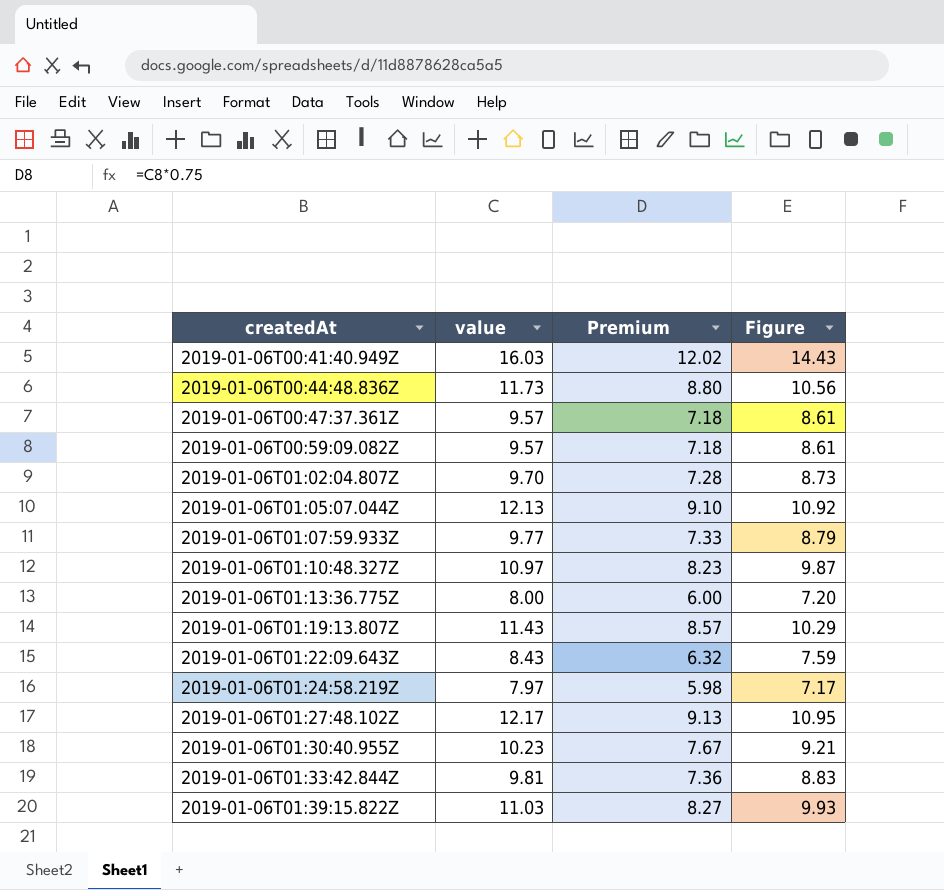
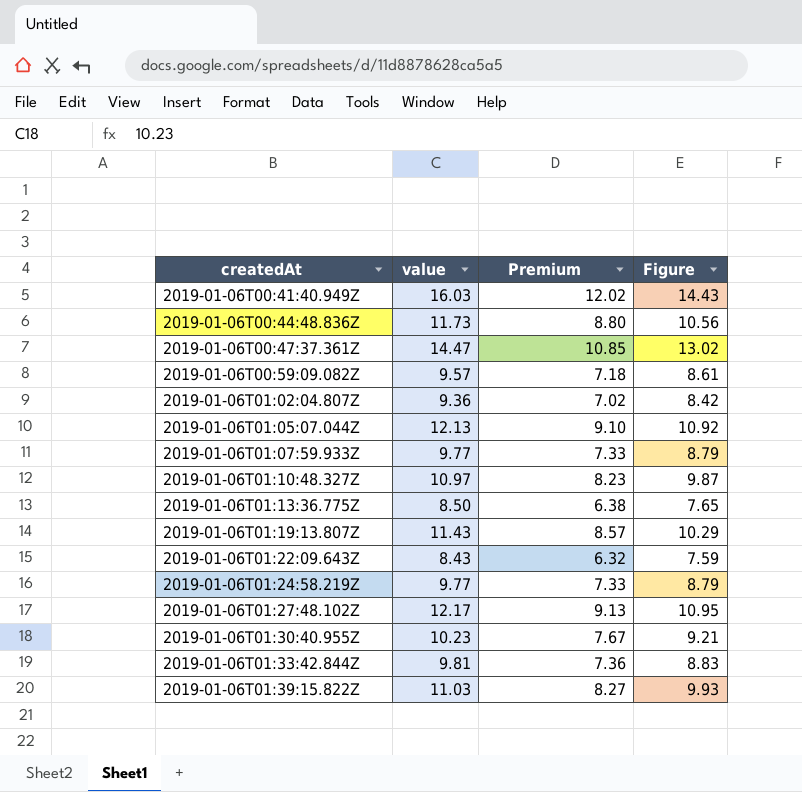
2019-01-06T00:47:37.361Z | value: 9.57 -> 14.47
2019-01-06T00:47:37.361Z | Premium: 7.18 -> 10.85
2019-01-06T00:47:37.361Z | Figure: 8.61 -> 13.02
2019-01-06T01:02:04.807Z | value: 9.70 -> 9.36
2019-01-06T01:02:04.807Z | Premium: 7.28 -> 7.02
2019-01-06T01:02:04.807Z | Figure: 8.73 -> 8.42
2019-01-06T01:13:36.775Z | value: 8.00 -> 8.50
2019-01-06T01:13:36.775Z | Premium: 6.00 -> 6.38
2019-01-06T01:13:36.775Z | Figure: 7.20 -> 7.65
2019-01-06T01:24:58.219Z | value: 7.97 -> 9.77
2019-01-06T01:24:58.219Z | Premium: 5.98 -> 7.33
2019-01-06T01:24:58.219Z | Figure: 7.17 -> 8.79

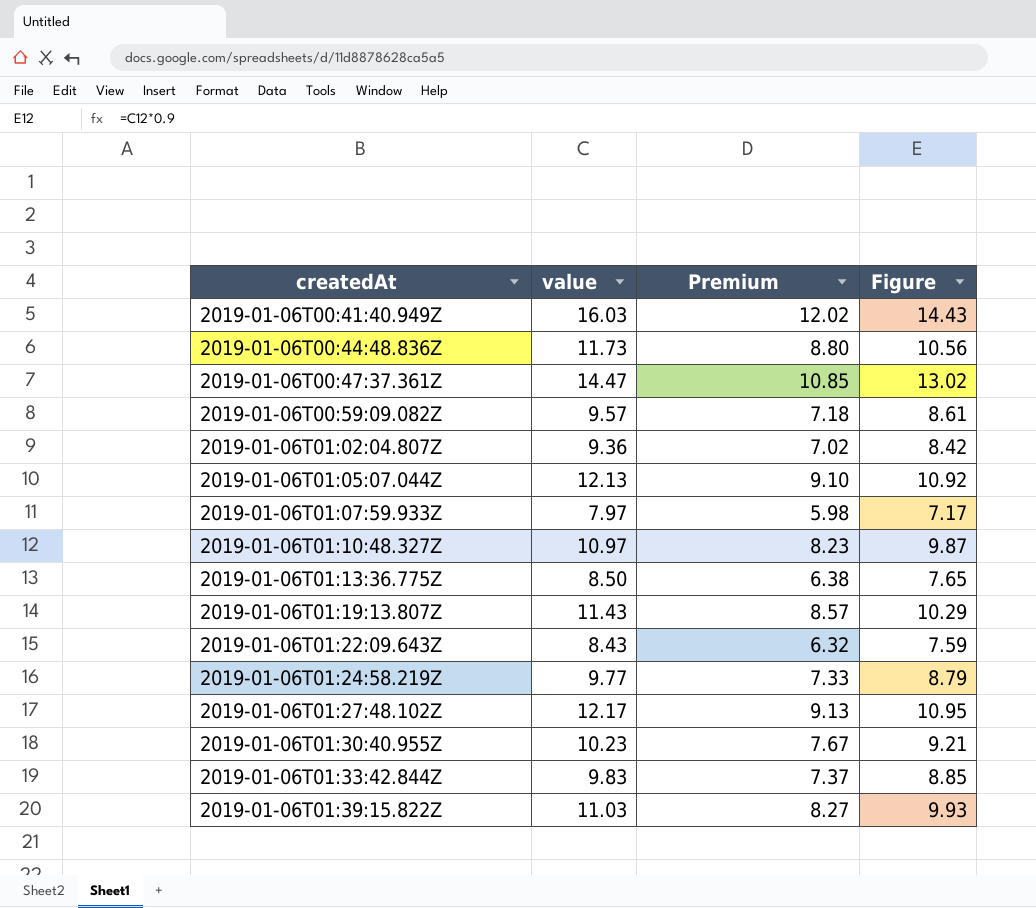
2019-01-06T01:07:59.933Z | value: 9.77 -> 7.97
2019-01-06T01:07:59.933Z | Premium: 7.33 -> 5.98
2019-01-06T01:07:59.933Z | Figure: 8.79 -> 7.17
2019-01-06T01:33:42.844Z | value: 9.81 -> 9.83
2019-01-06T01:33:42.844Z | Premium: 7.36 -> 7.37
2019-01-06T01:33:42.844Z | Figure: 8.83 -> 8.85

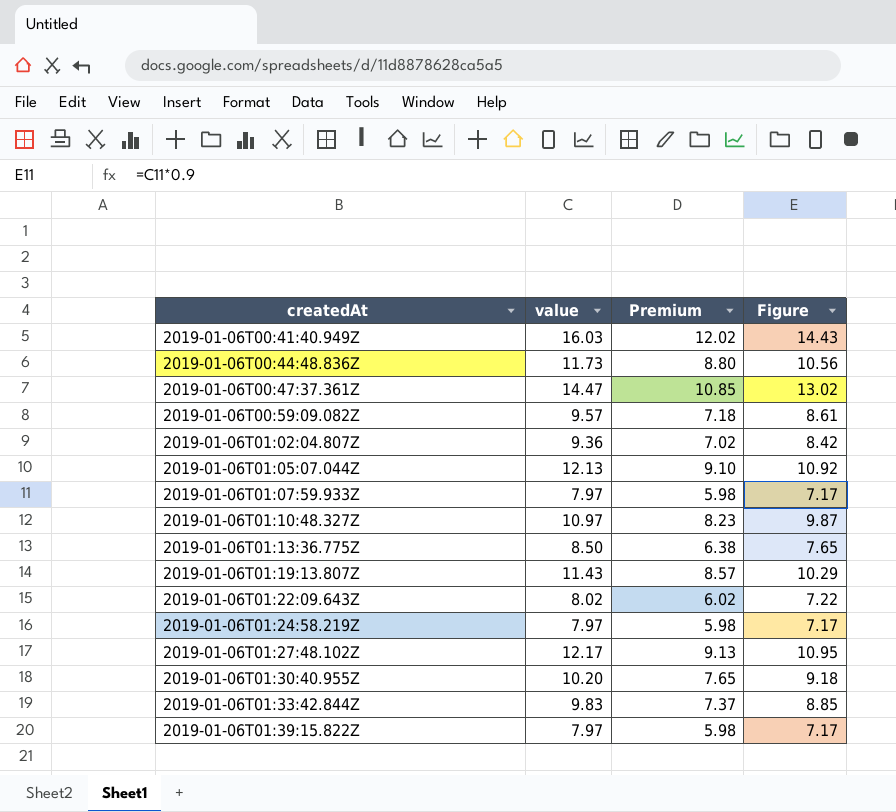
2019-01-06T01:22:09.643Z | value: 8.43 -> 8.02
2019-01-06T01:22:09.643Z | Premium: 6.32 -> 6.02
2019-01-06T01:22:09.643Z | Figure: 7.59 -> 7.22
2019-01-06T01:24:58.219Z | value: 9.77 -> 7.97
2019-01-06T01:24:58.219Z | Premium: 7.33 -> 5.98
2019-01-06T01:24:58.219Z | Figure: 8.79 -> 7.17
2019-01-06T01:30:40.955Z | value: 10.23 -> 10.20
2019-01-06T01:30:40.955Z | Premium: 7.67 -> 7.65
2019-01-06T01:30:40.955Z | Figure: 9.21 -> 9.18
2019-01-06T01:39:15.822Z | value: 11.03 -> 7.97
2019-01-06T01:39:15.822Z | Premium: 8.27 -> 5.98
2019-01-06T01:39:15.822Z | Figure: 9.93 -> 7.17

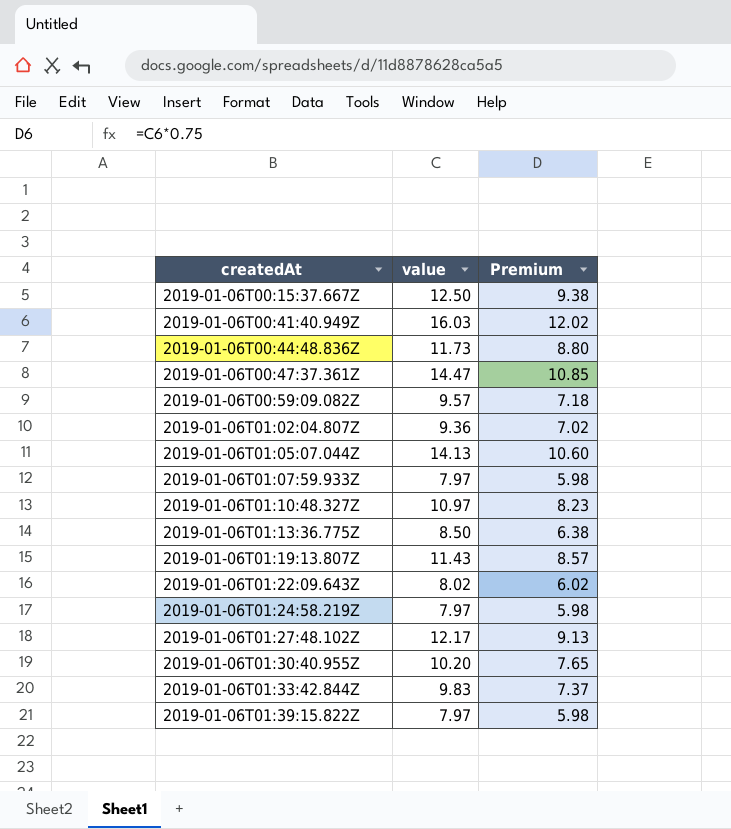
column Figure | formula: [value] * 0.9 -> none
row 2019-01-06T00:15:37.667Z: none -> 12.50 | 9.38
2019-01-06T01:05:07.044Z | value: 12.13 -> 14.13
2019-01-06T01:05:07.044Z | Premium: 9.10 -> 10.60

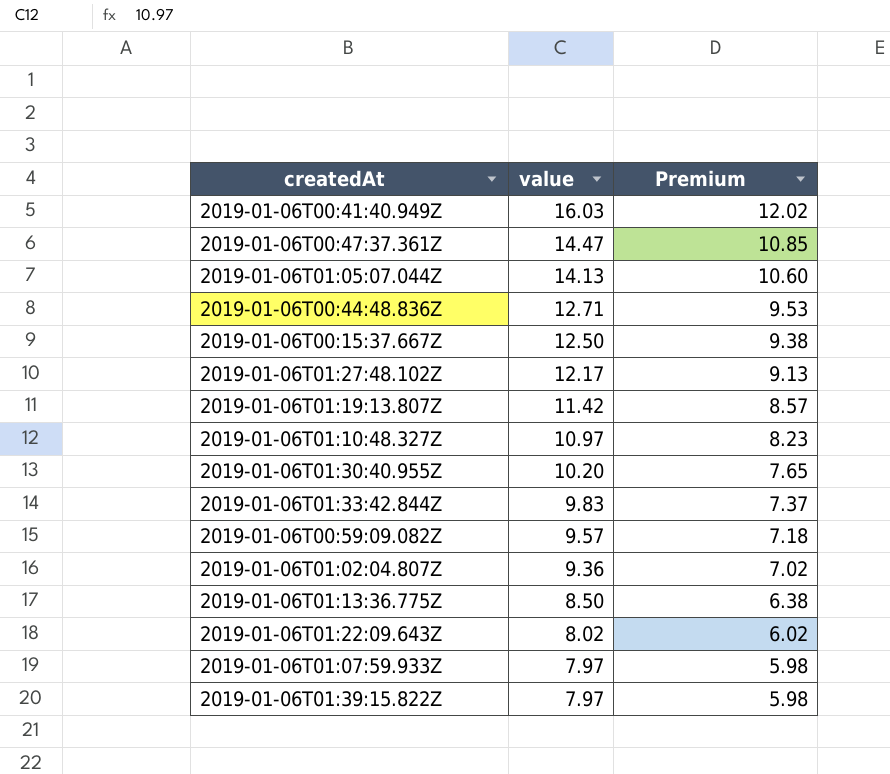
row order: createdAt ascending -> value descending
row 2019-01-06T01:24:58.219Z: 7.97 | 5.98 -> none
2019-01-06T00:44:48.836Z | value: 11.73 -> 12.71
2019-01-06T00:44:48.836Z | Premium: 8.80 -> 9.53
2019-01-06T01:19:13.807Z | value: 11.43 -> 11.42

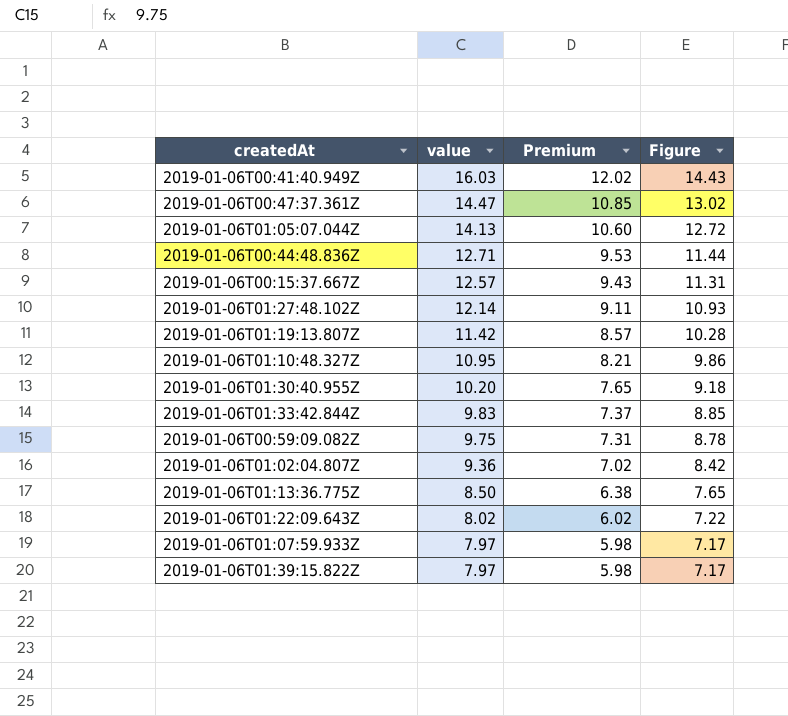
column Figure | formula: none -> [value] * 0.9
2019-01-06T00:15:37.667Z | value: 12.50 -> 12.57
2019-01-06T00:15:37.667Z | Premium: 9.38 -> 9.43
2019-01-06T01:27:48.102Z | value: 12.17 -> 12.14
2019-01-06T01:27:48.102Z | Premium: 9.13 -> 9.11
2019-01-06T01:10:48.327Z | value: 10.97 -> 10.95
2019-01-06T01:10:48.327Z | Premium: 8.23 -> 8.21
2019-01-06T00:59:09.082Z | value: 9.57 -> 9.75
2019-01-06T00:59:09.082Z | Premium: 7.18 -> 7.31

